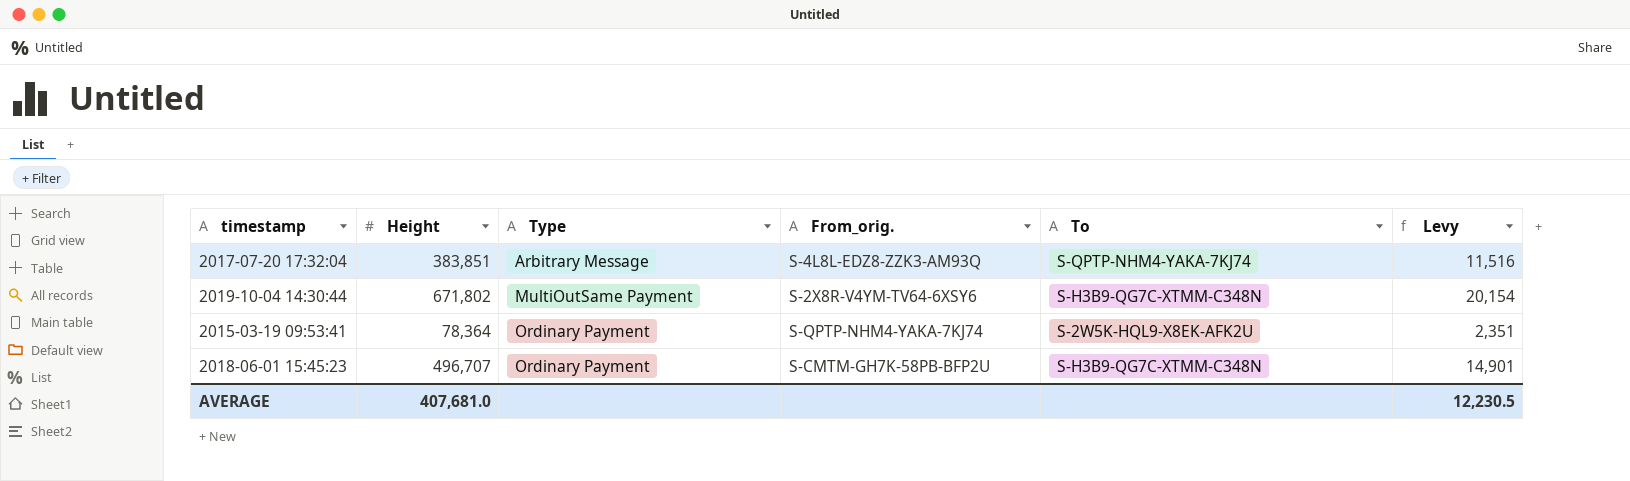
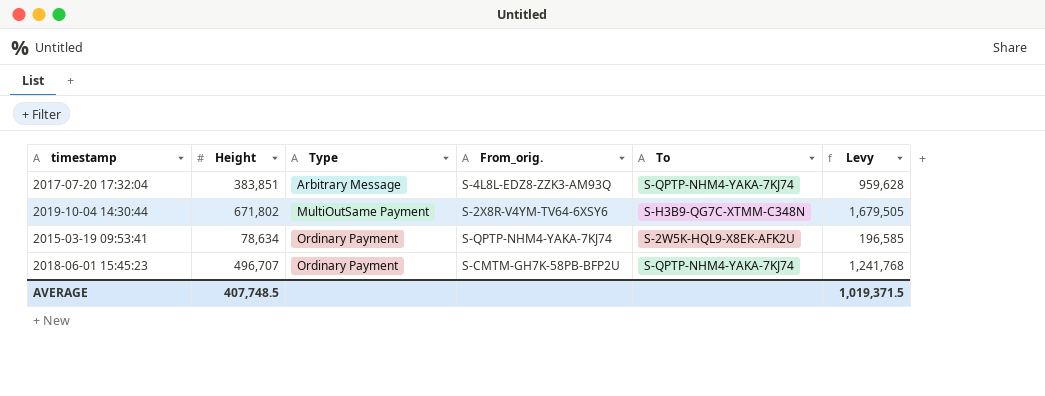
column Levy | formula: [Height] * 0.03 -> [Height] * 2.5
2015-03-19 09:53:41 | Height: 78,364 -> 78,634
2018-06-01 15:45:23 | To: S-H3B9-QG7C-XTMM-C348N -> S-QPTP-NHM4-YAKA-7KJ74
AVERAGE | Height: 407,681.0 -> 407,748.5
AVERAGE | Levy: 12,230.5 -> 1,019,371.5

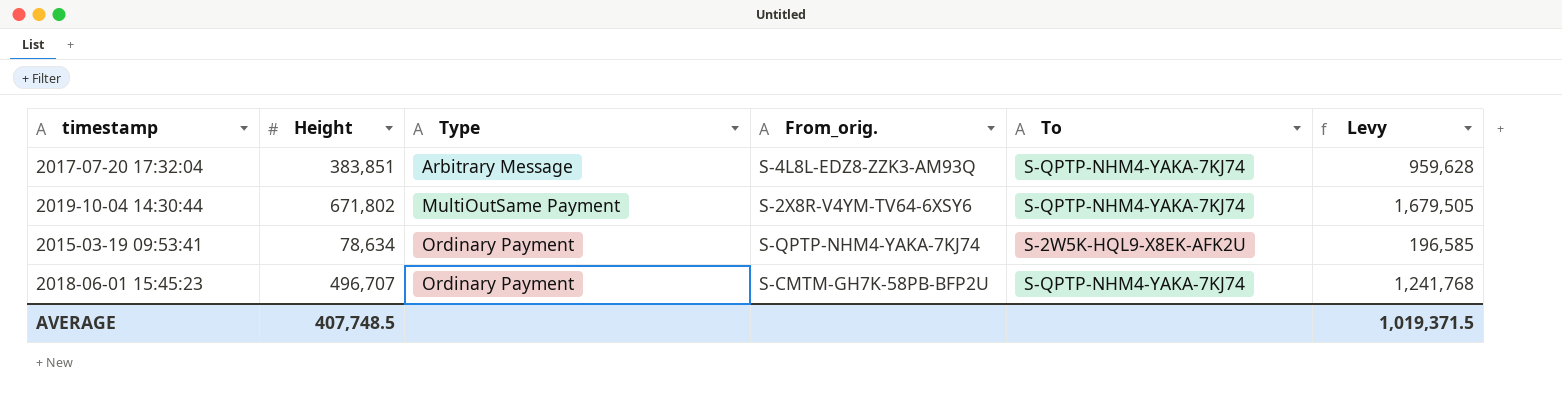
2019-10-04 14:30:44 | To: S-H3B9-QG7C-XTMM-C348N -> S-QPTP-NHM4-YAKA-7KJ74

